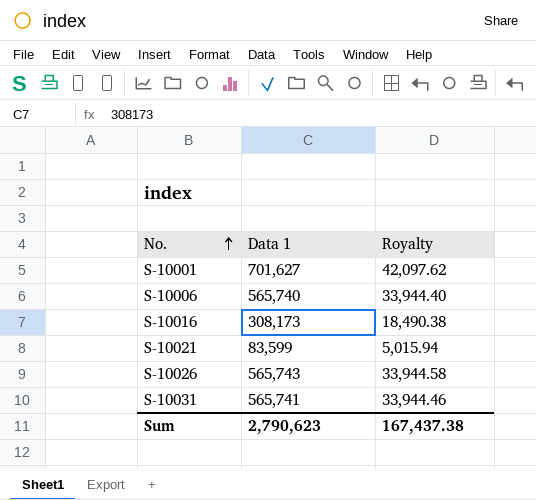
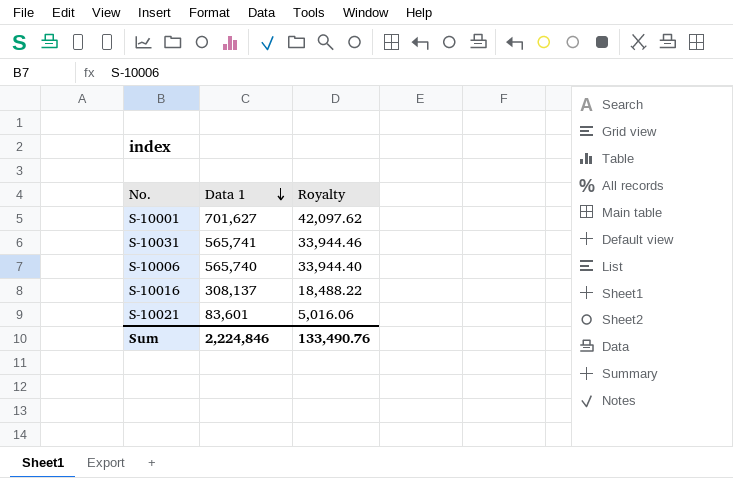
row order: No. ascending -> Data 1 descending
row S-10026: 565,743 | 33,944.58 -> none
S-10016 | Data 1: 308,173 -> 308,137
S-10016 | Royalty: 18,490.38 -> 18,488.22
S-10021 | Data 1: 83,599 -> 83,601
S-10021 | Royalty: 5,015.94 -> 5,016.06
Sum | Data 1: 2,790,623 -> 2,224,846
Sum | Royalty: 167,437.38 -> 133,490.76

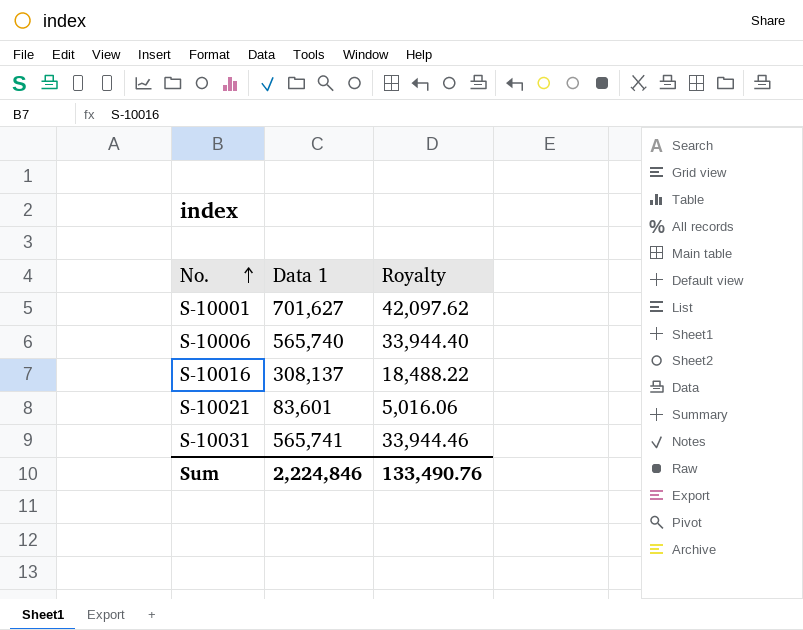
row order: Data 1 descending -> No. ascending

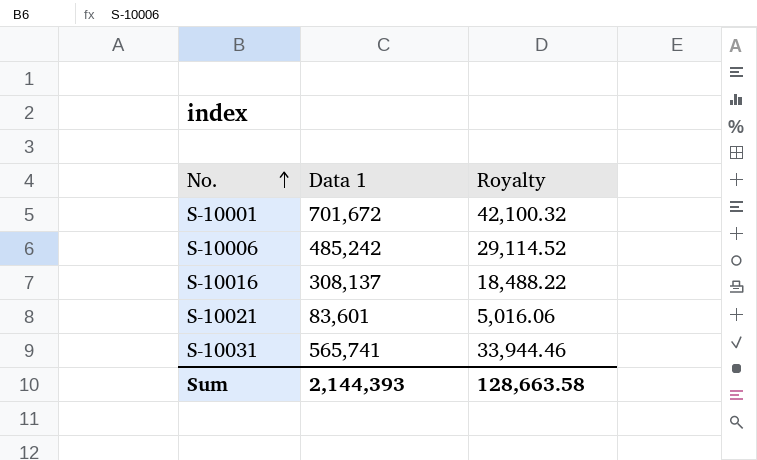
S-10001 | Data 1: 701,627 -> 701,672
S-10001 | Royalty: 42,097.62 -> 42,100.32
S-10006 | Data 1: 565,740 -> 485,242
S-10006 | Royalty: 33,944.40 -> 29,114.52
Sum | Data 1: 2,224,846 -> 2,144,393
Sum | Royalty: 133,490.76 -> 128,663.58

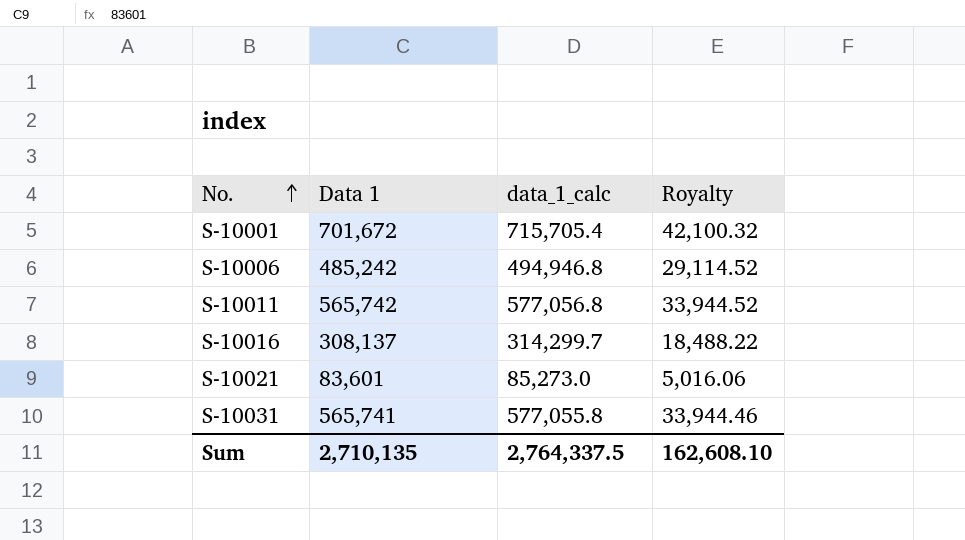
column data_1_calc | formula: none -> [Data 1] * 1.02
row S-10011: none -> 565,742 | 577,056.8 | 33,944.52
Sum | Data 1: 2,144,393 -> 2,710,135
Sum | Royalty: 128,663.58 -> 162,608.10

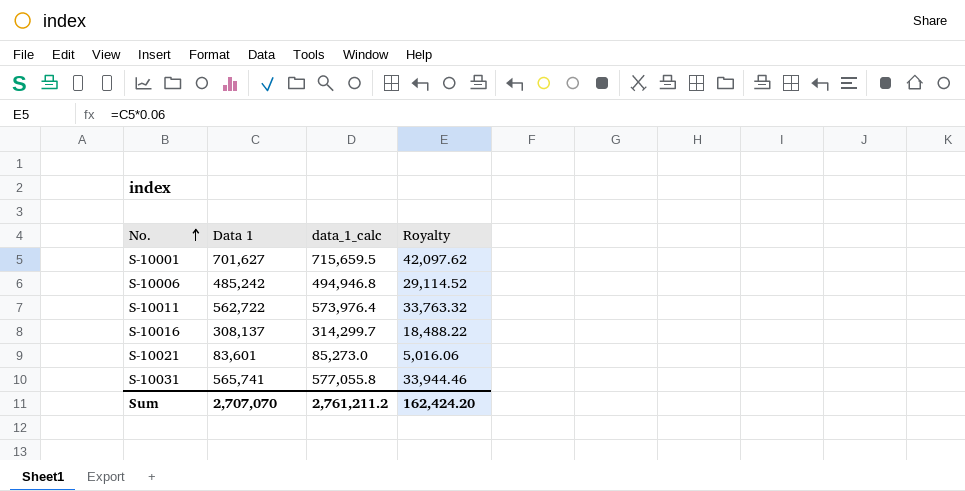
S-10001 | Data 1: 701,672 -> 701,627
S-10001 | data_1_calc: 715,705.4 -> 715,659.5
S-10001 | Royalty: 42,100.32 -> 42,097.62
S-10011 | Data 1: 565,742 -> 562,722
S-10011 | data_1_calc: 577,056.8 -> 573,976.4
S-10011 | Royalty: 33,944.52 -> 33,763.32
Sum | Data 1: 2,710,135 -> 2,707,070
Sum | data_1_calc: 2,764,337.5 -> 2,761,211.2
Sum | Royalty: 162,608.10 -> 162,424.20

